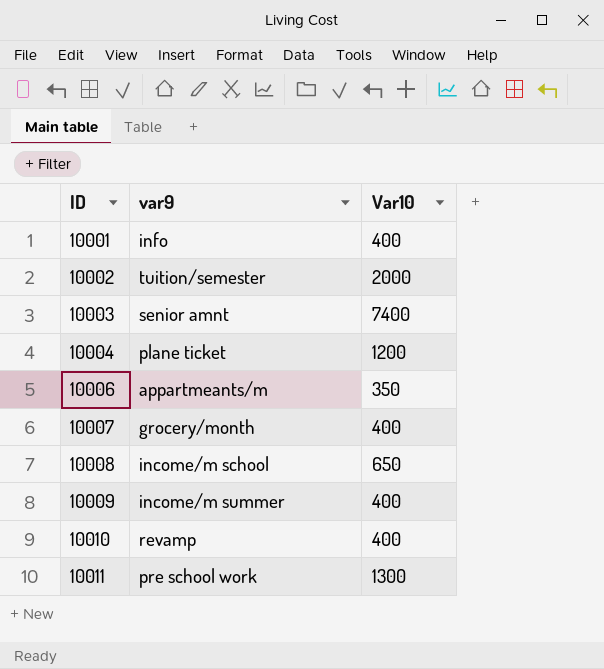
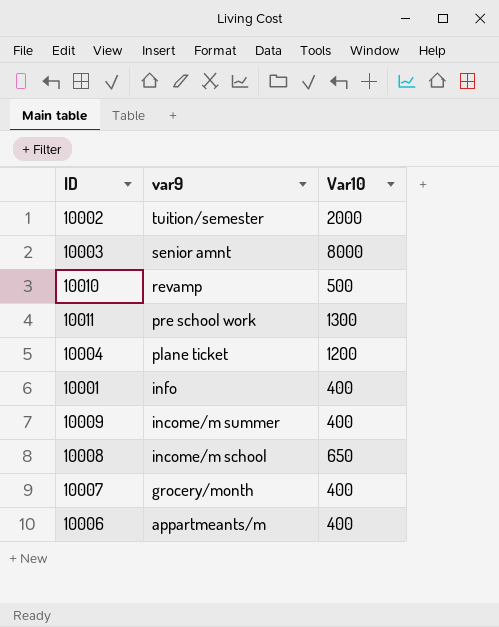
row order: ID ascending -> var9 descending
10003 | Var10: 7400 -> 8000
10010 | Var10: 400 -> 500
10006 | Var10: 350 -> 400

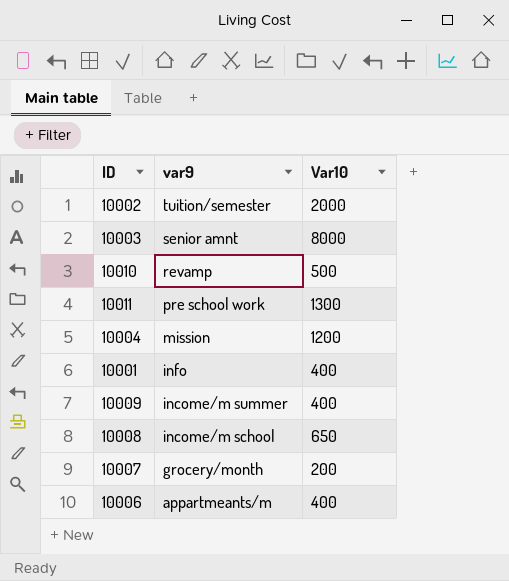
10004 | var9: plane ticket -> mission
10007 | Var10: 400 -> 200

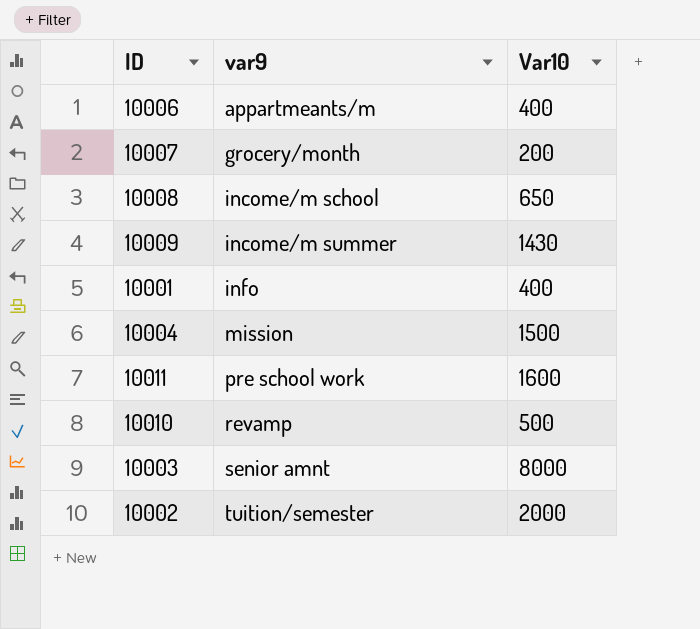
row order: var9 descending -> var9 ascending
10009 | Var10: 400 -> 1430
10004 | Var10: 1200 -> 1500
10011 | Var10: 1300 -> 1600

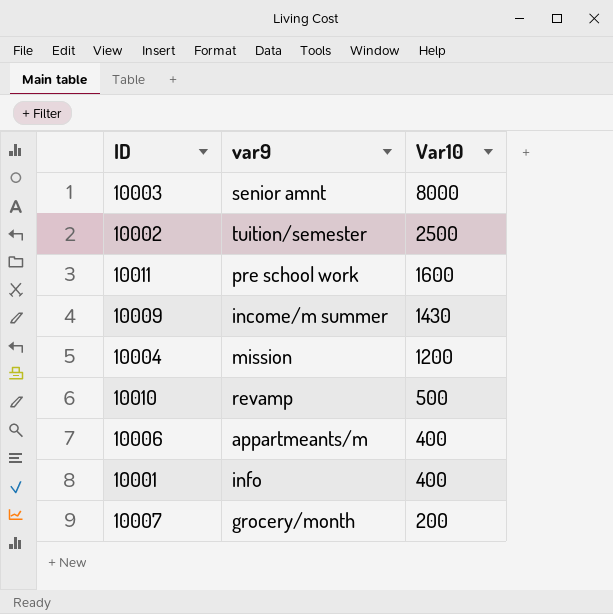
row order: var9 ascending -> Var10 descending
row 10008: income/m school | 650 -> none
10002 | Var10: 2000 -> 2500
10004 | Var10: 1500 -> 1200

